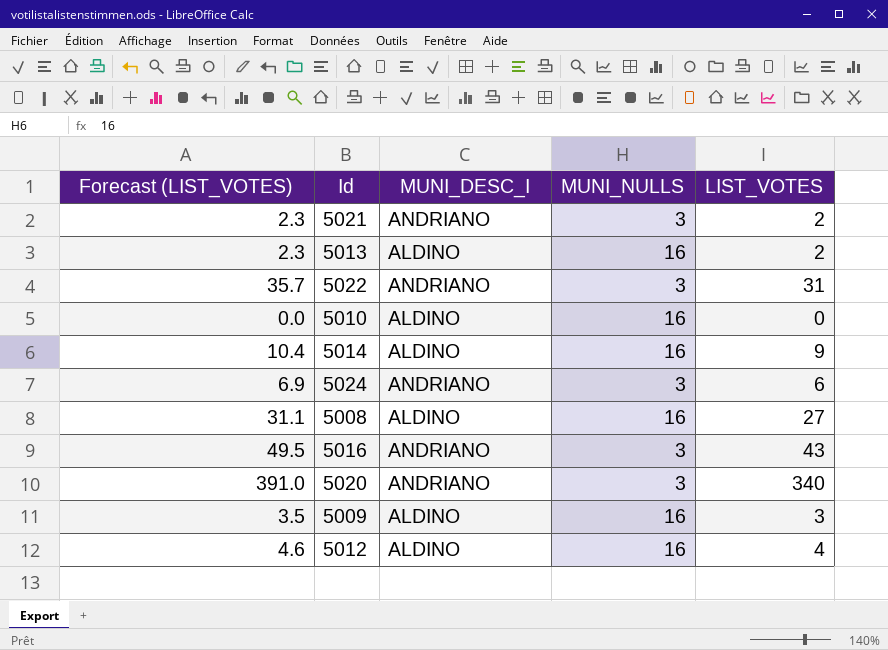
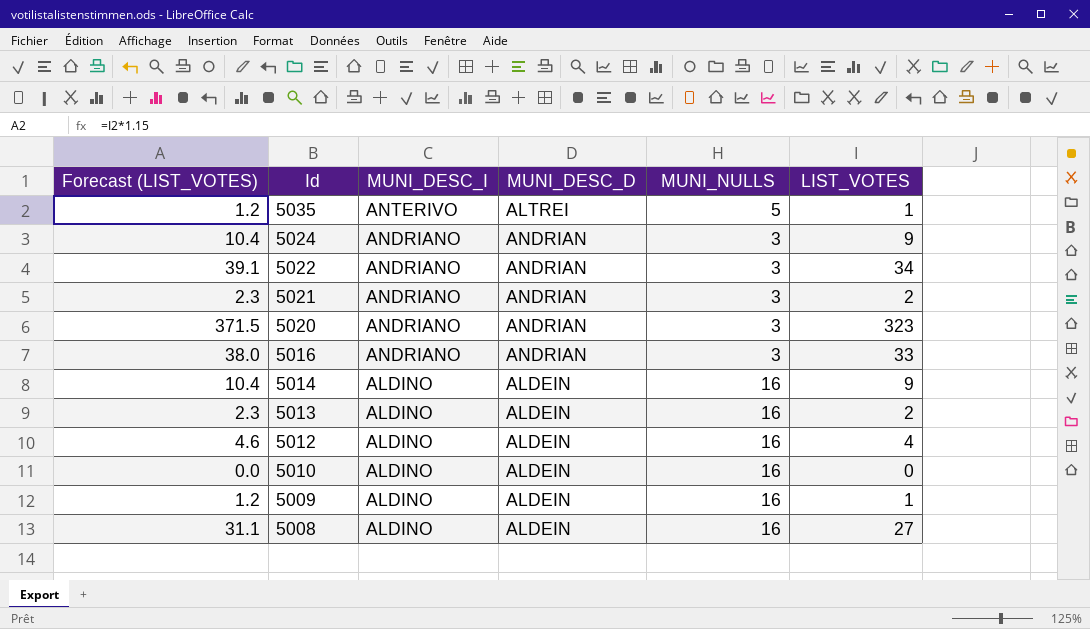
row order: none -> Id descending
column MUNI_DESC_D | position: none -> 4
row 5035: none -> 1.2 | ANTERIVO | ALTREI | 5 | 1
5024 | Forecast (LIST_VOTES): 6.9 -> 10.4
5024 | LIST_VOTES: 6 -> 9
5022 | Forecast (LIST_VOTES): 35.7 -> 39.1
5022 | LIST_VOTES: 31 -> 34
5020 | Forecast (LIST_VOTES): 391.0 -> 371.5
5020 | LIST_VOTES: 340 -> 323
5016 | Forecast (LIST_VOTES): 49.5 -> 38.0
5016 | LIST_VOTES: 43 -> 33
5009 | Forecast (LIST_VOTES): 3.5 -> 1.2
5009 | LIST_VOTES: 3 -> 1

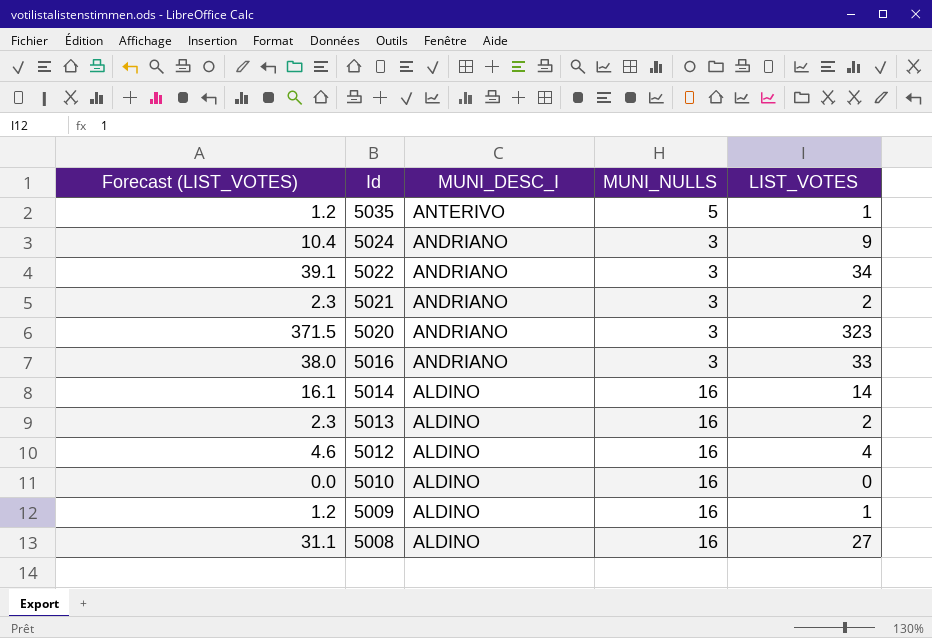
column MUNI_DESC_D | position: 4 -> none
5014 | Forecast (LIST_VOTES): 10.4 -> 16.1
5014 | LIST_VOTES: 9 -> 14

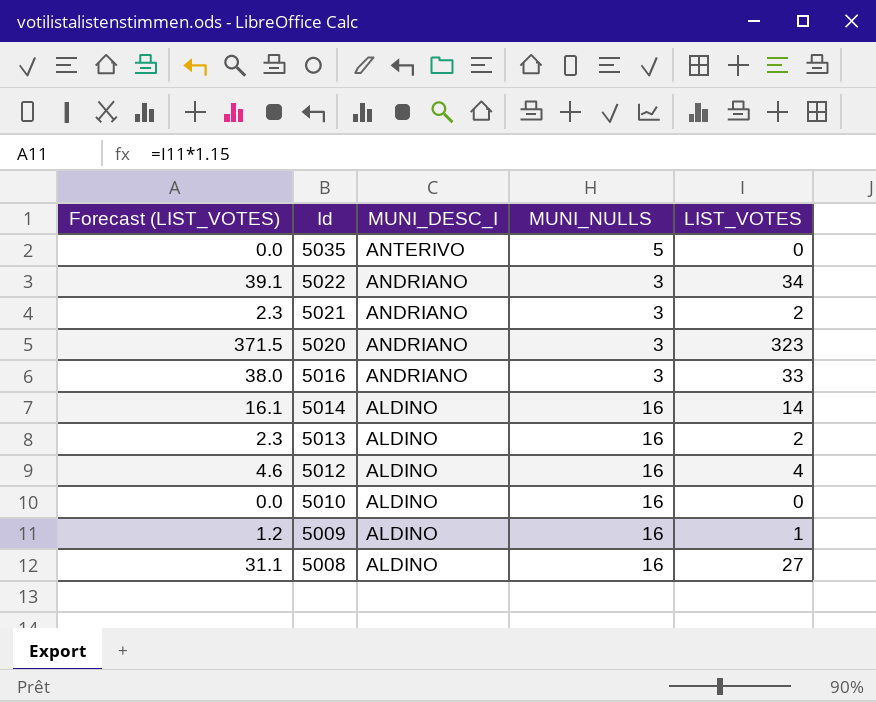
row 5024: 10.4 | ANDRIANO | 3 | 9 -> none
5035 | Forecast (LIST_VOTES): 1.2 -> 0.0
5035 | LIST_VOTES: 1 -> 0

